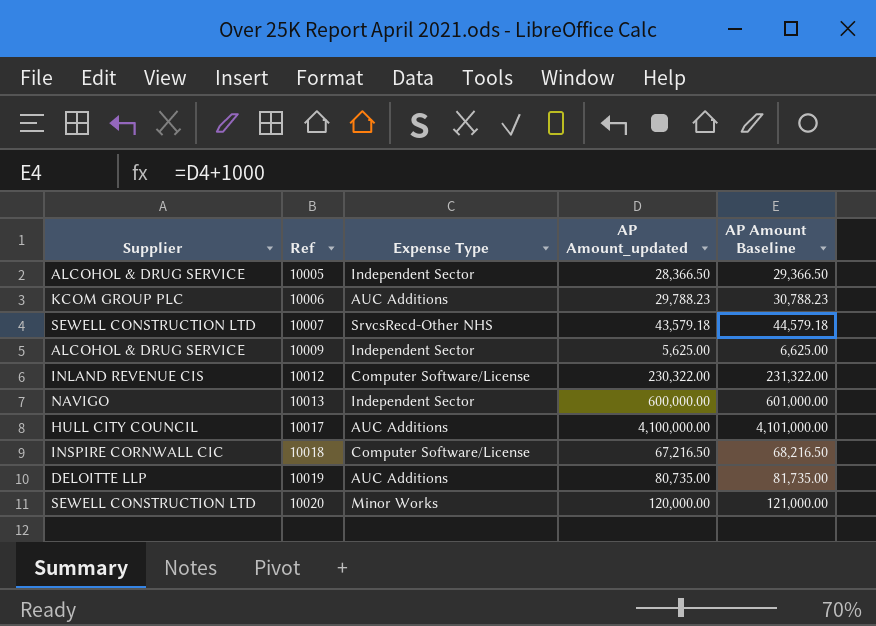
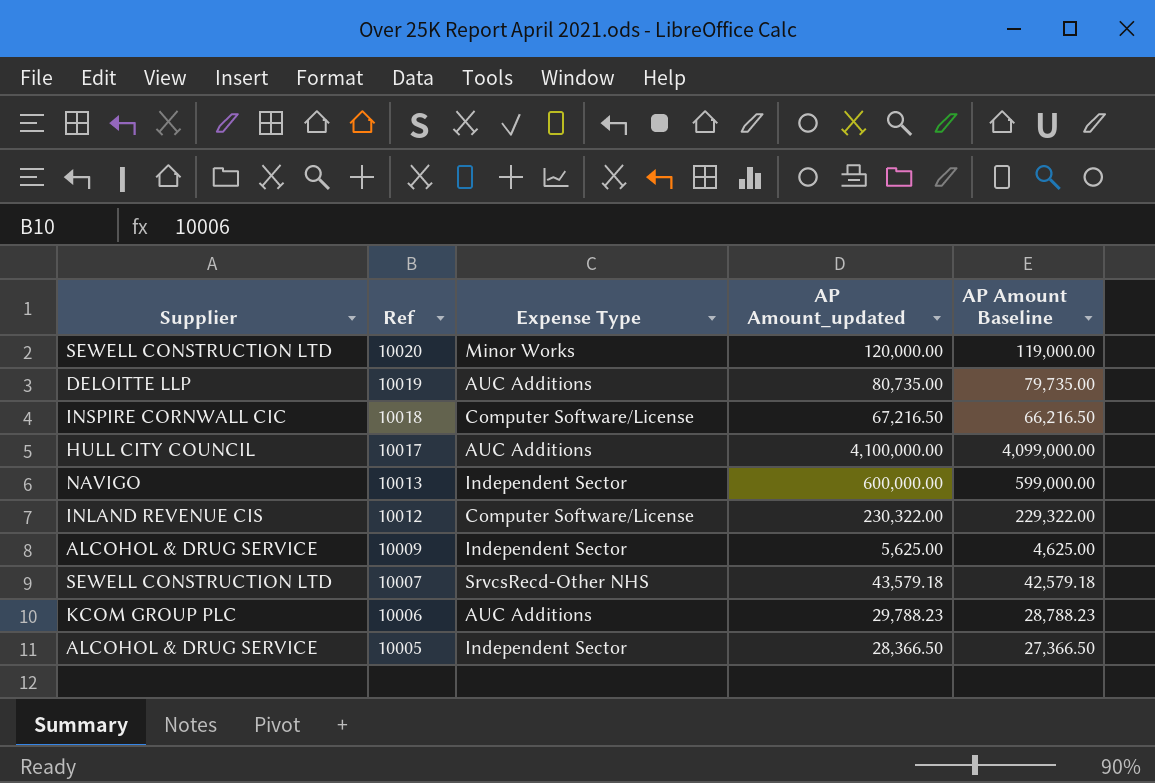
row order: Ref ascending -> Ref descending
column AP Amount Baseline | formula: [AP Amount_updated] + 1000 -> [AP Amount_updated] - 1000

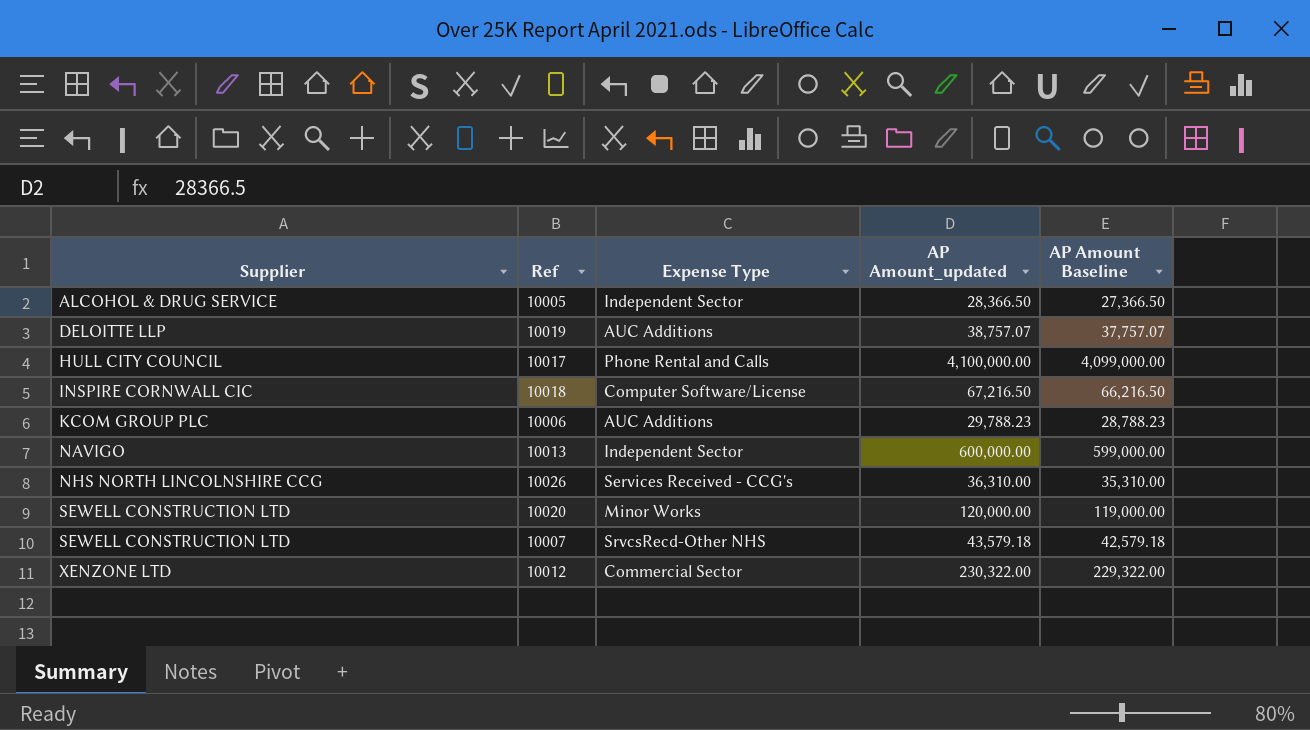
row order: Ref descending -> Supplier ascending
row 10009: ALCOHOL & DRUG SERVICE | Independent Sector | 5,625.00 | 4,625.00 -> none
10019 | AP Amount_updated: 80,735.00 -> 38,757.07
10019 | AP Amount Baseline: 79,735.00 -> 37,757.07
10017 | Expense Type: AUC Additions -> Phone Rental and Calls
row 10026: none -> NHS NORTH LINCOLNSHIRE CCG | Services Received - CCG's | 36,310.00 | 35,310.00
10012 | Supplier: INLAND REVENUE CIS -> XENZONE LTD
10012 | Expense Type: Computer Software/License -> Commercial Sector

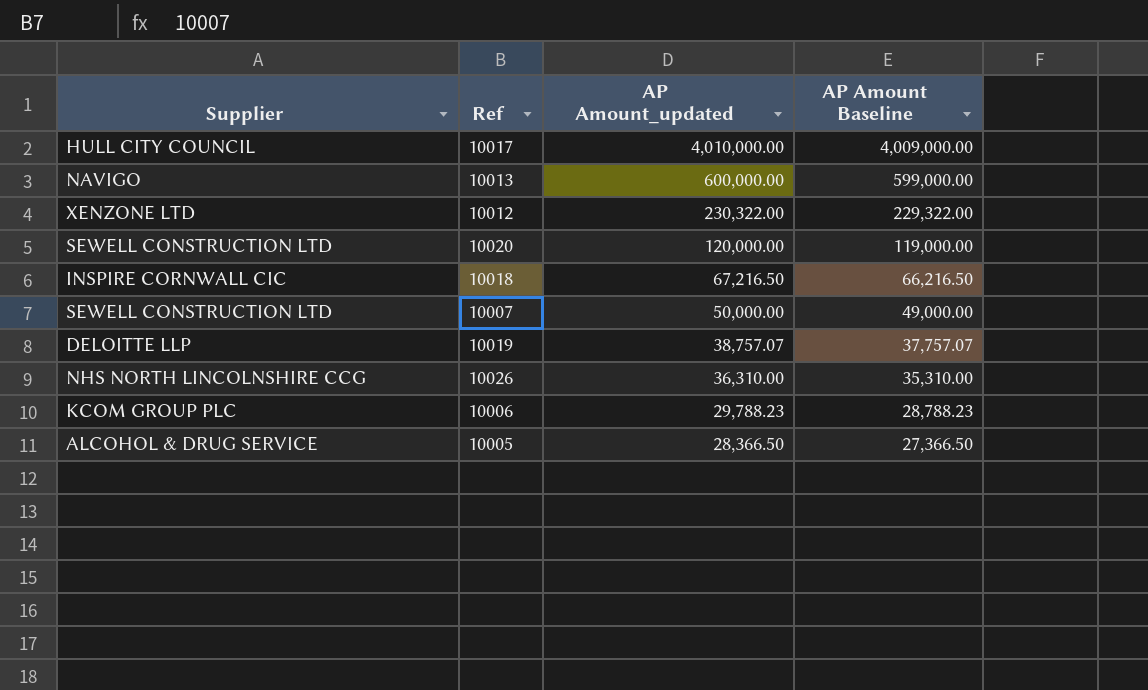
row order: Supplier ascending -> AP Amount_updated descending
column Expense Type | position: 3 -> none
10017 | AP Amount_updated: 4,100,000.00 -> 4,010,000.00
10017 | AP Amount Baseline: 4,099,000.00 -> 4,009,000.00
10007 | AP Amount_updated: 43,579.18 -> 50,000.00
10007 | AP Amount Baseline: 42,579.18 -> 49,000.00

